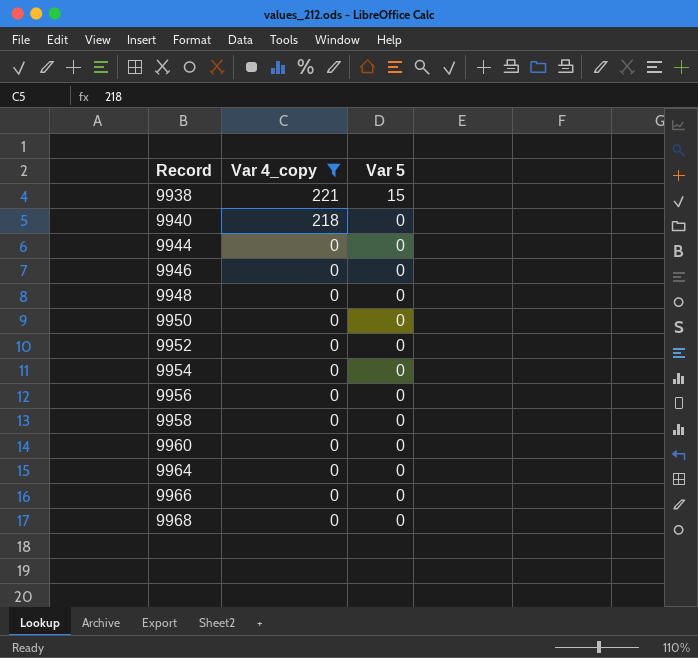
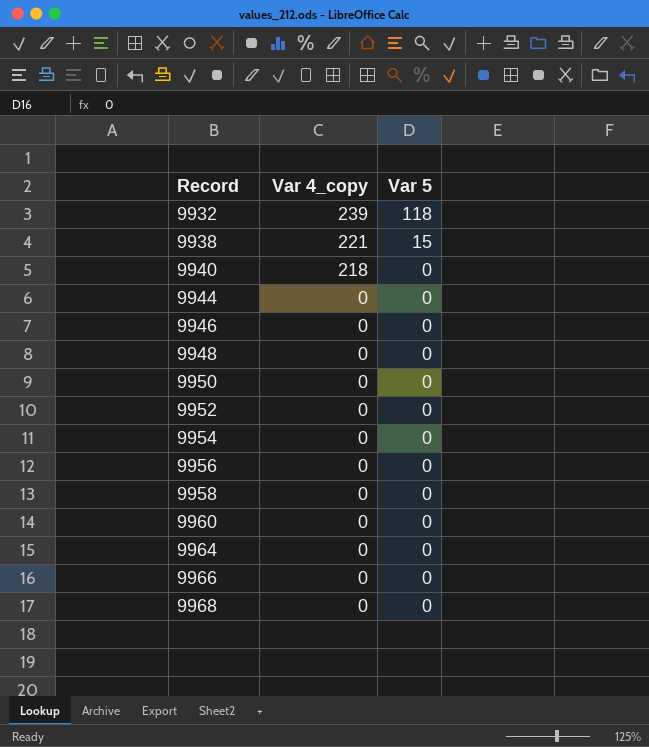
filter: Var 4_copy != 239 -> none

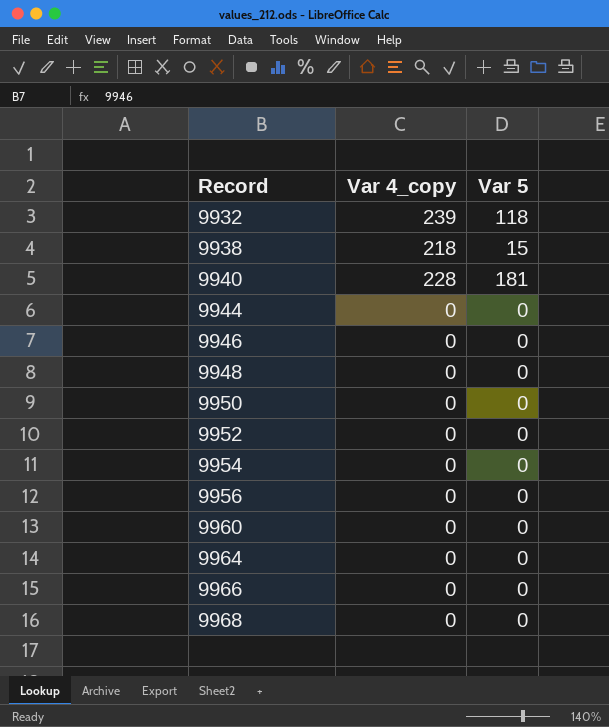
row 9958: 0 | 0 -> none
9938 | Var 4_copy: 221 -> 218
9940 | Var 4_copy: 218 -> 228
9940 | Var 5: 0 -> 181

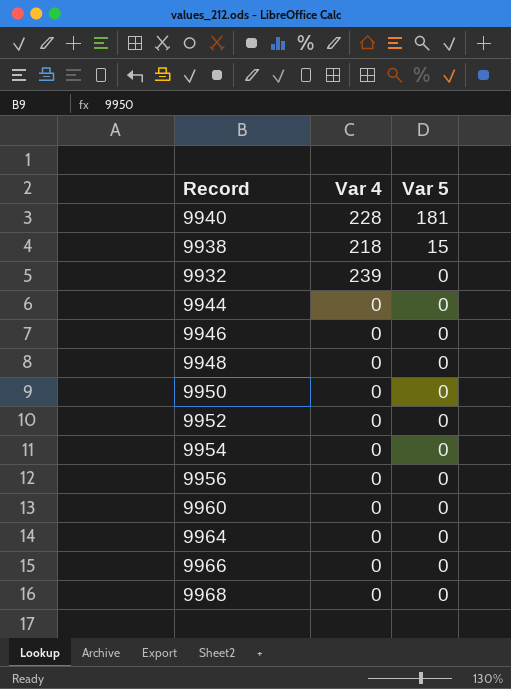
row order: Record ascending -> Var 5 descending
column name: Var 4_copy -> Var 4
9932 | Var 5: 118 -> 0

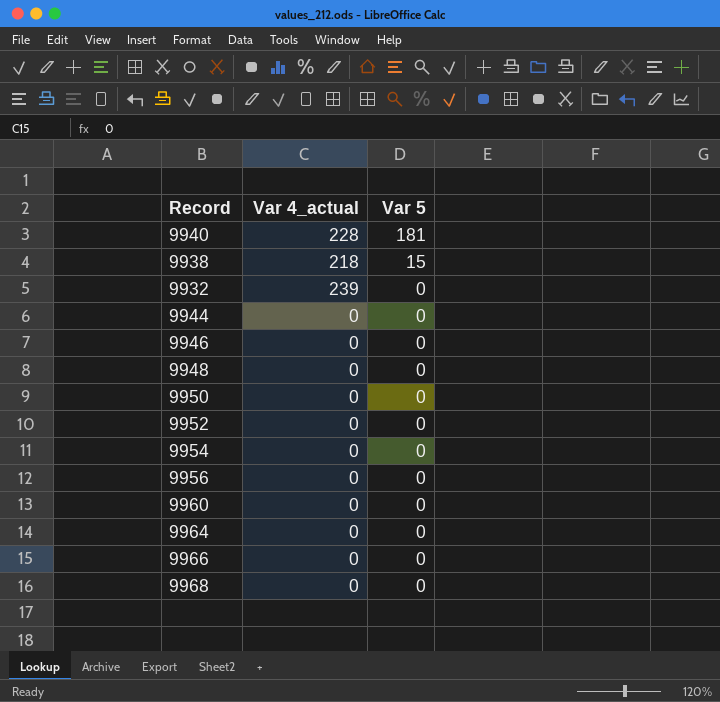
column name: Var 4 -> Var 4_actual

